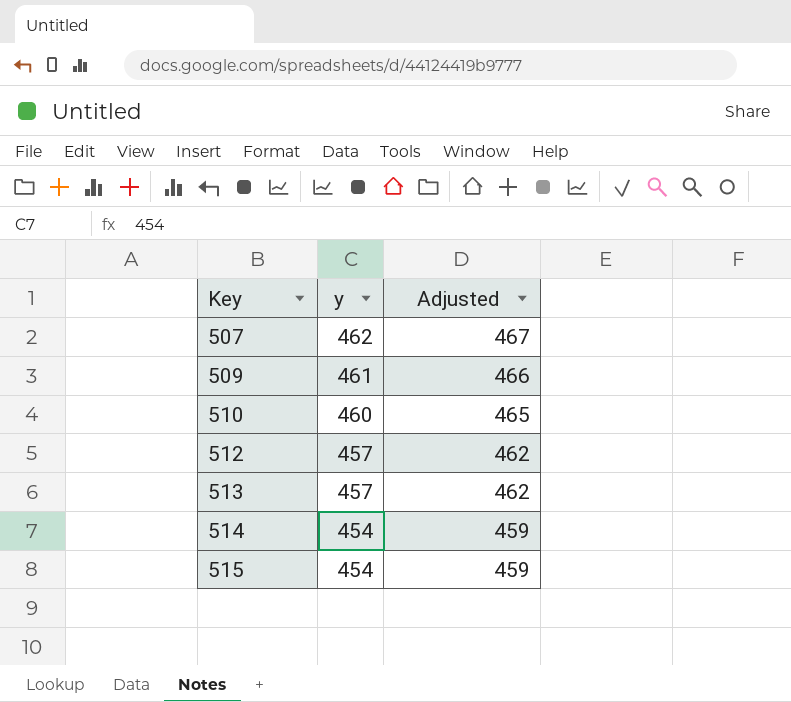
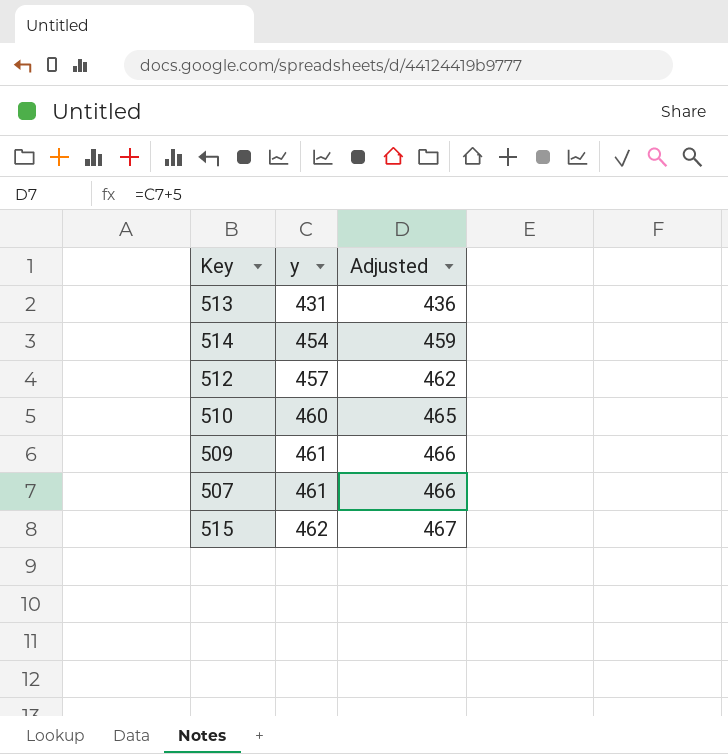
row order: Key ascending -> y ascending
513 | y: 457 -> 431
513 | Adjusted: 462 -> 436
507 | y: 462 -> 461
507 | Adjusted: 467 -> 466
515 | y: 454 -> 462
515 | Adjusted: 459 -> 467

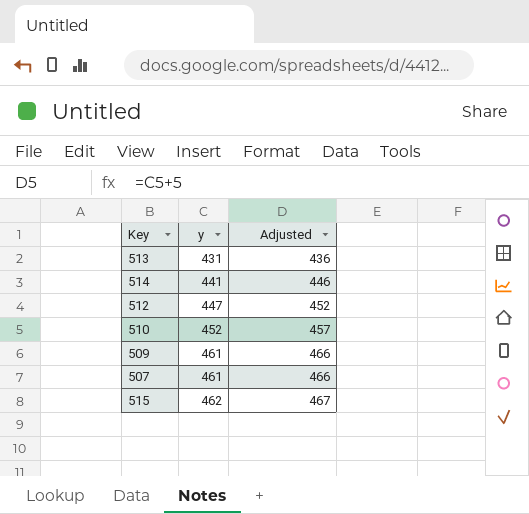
514 | y: 454 -> 441
514 | Adjusted: 459 -> 446
512 | y: 457 -> 447
512 | Adjusted: 462 -> 452
510 | y: 460 -> 452
510 | Adjusted: 465 -> 457

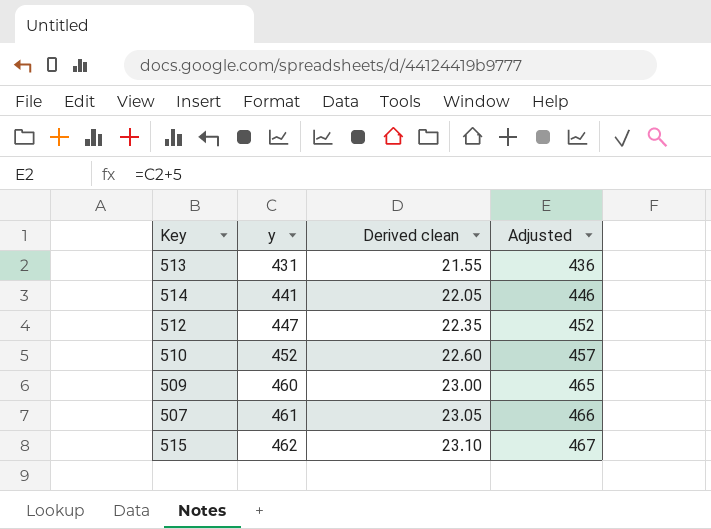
column Derived clean | formula: none -> [y] * 0.05
509 | y: 461 -> 460
509 | Adjusted: 466 -> 465

